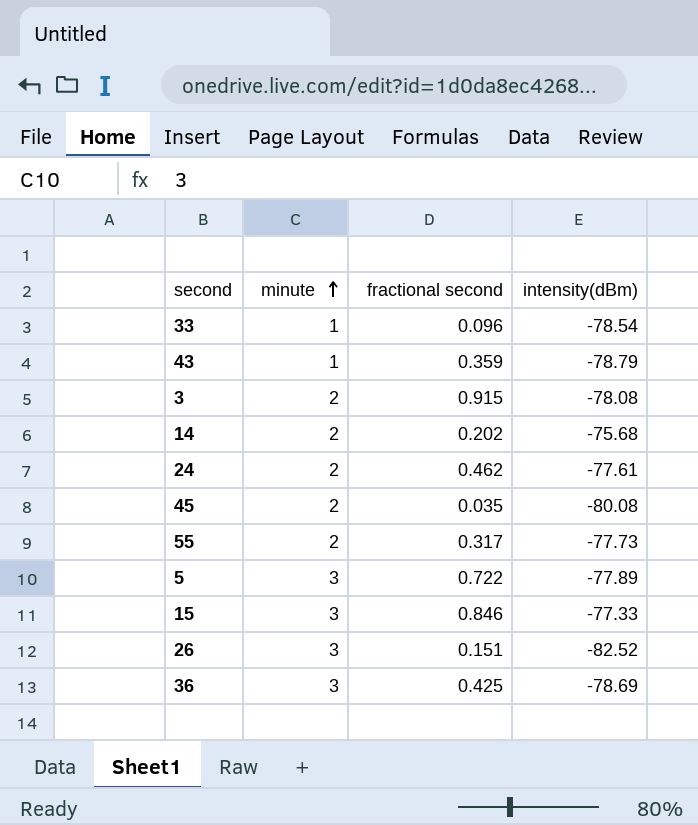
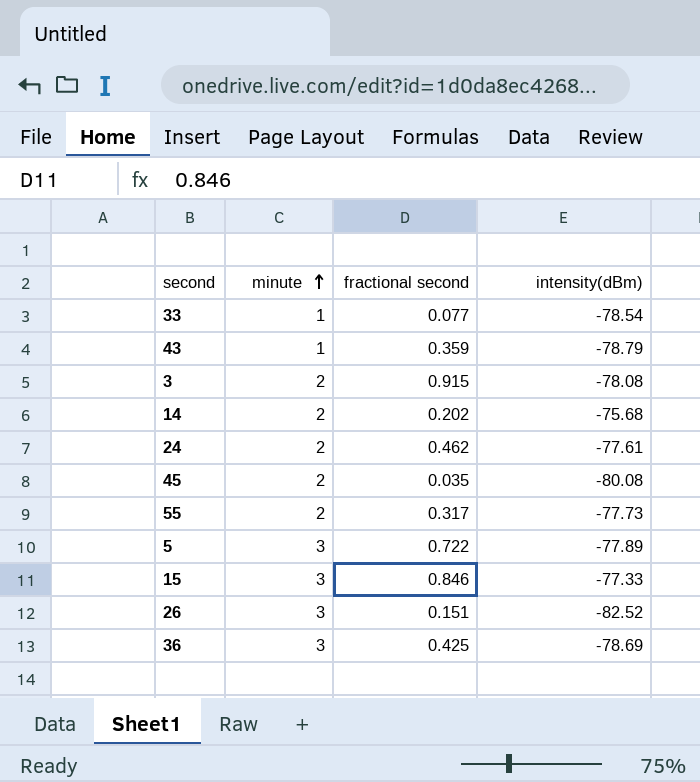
33 | fractional second: 0.096 -> 0.077

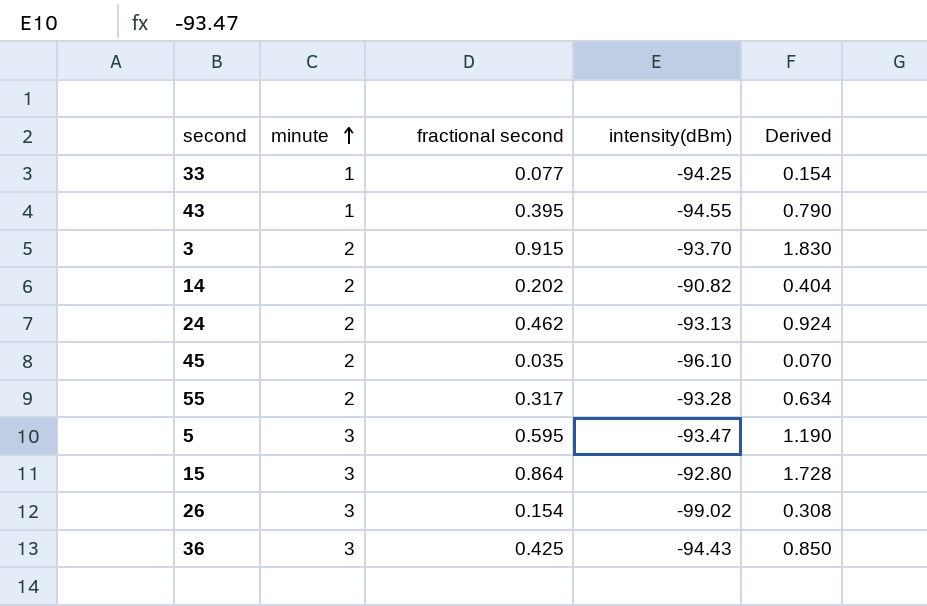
column Derived | formula: none -> [fractional second] * 2
33 | intensity(dBm): -78.54 -> -94.25
43 | fractional second: 0.359 -> 0.395
43 | intensity(dBm): -78.79 -> -94.55
3 | intensity(dBm): -78.08 -> -93.70
14 | intensity(dBm): -75.68 -> -90.82
24 | intensity(dBm): -77.61 -> -93.13
45 | intensity(dBm): -80.08 -> -96.10
55 | intensity(dBm): -77.73 -> -93.28
5 | fractional second: 0.722 -> 0.595
5 | intensity(dBm): -77.89 -> -93.47
15 | fractional second: 0.846 -> 0.864
15 | intensity(dBm): -77.33 -> -92.80
26 | fractional second: 0.151 -> 0.154
26 | intensity(dBm): -82.52 -> -99.02
36 | intensity(dBm): -78.69 -> -94.43

